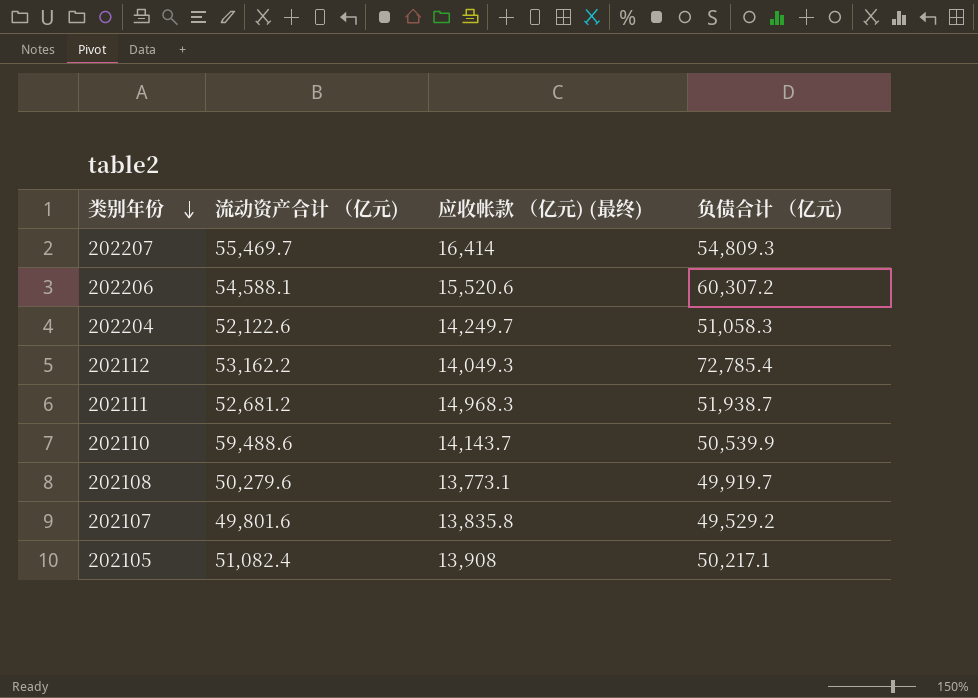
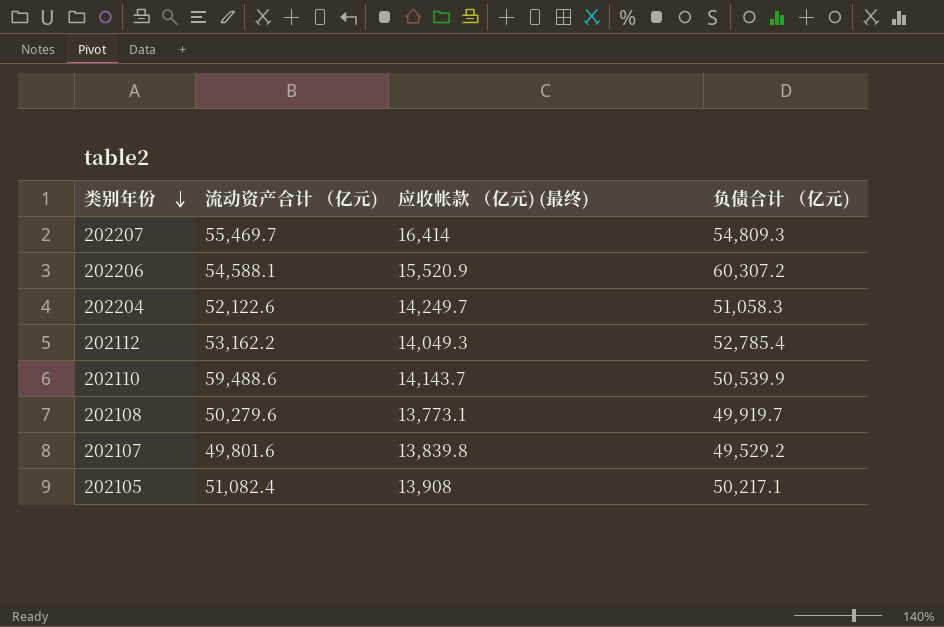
row 202111: 52,681.2 | 14,968.3 | 51,938.7 -> none
202206 | 应收帐款 （亿元) (最终): 15,520.6 -> 15,520.9
202112 | 负债合计 （亿元): 72,785.4 -> 52,785.4
202107 | 应收帐款 （亿元) (最终): 13,835.8 -> 13,839.8

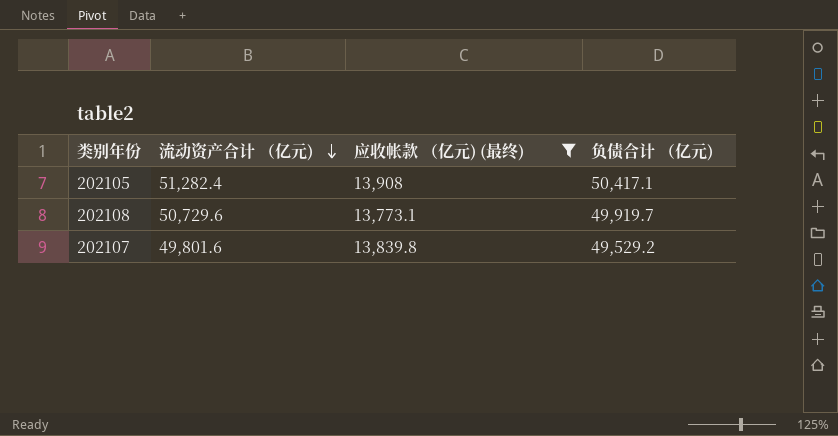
filter: none -> 应收帐款 （亿元) (最终) <= 13,908
row order: 类别年份 descending -> 流动资产合计 （亿元) descending
202105 | 流动资产合计 （亿元): 51,082.4 -> 51,282.4
202105 | 负债合计 （亿元): 50,217.1 -> 50,417.1
202108 | 流动资产合计 （亿元): 50,279.6 -> 50,729.6

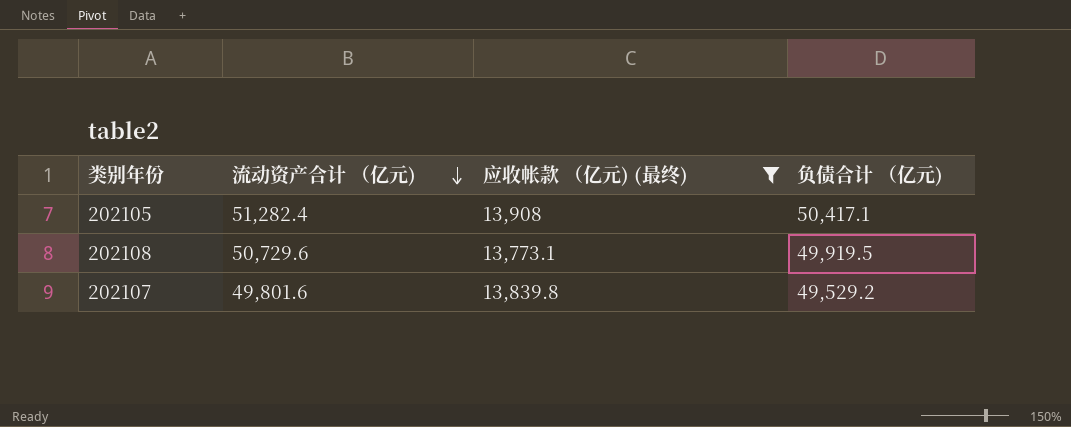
202108 | 负债合计 （亿元): 49,919.7 -> 49,919.5

